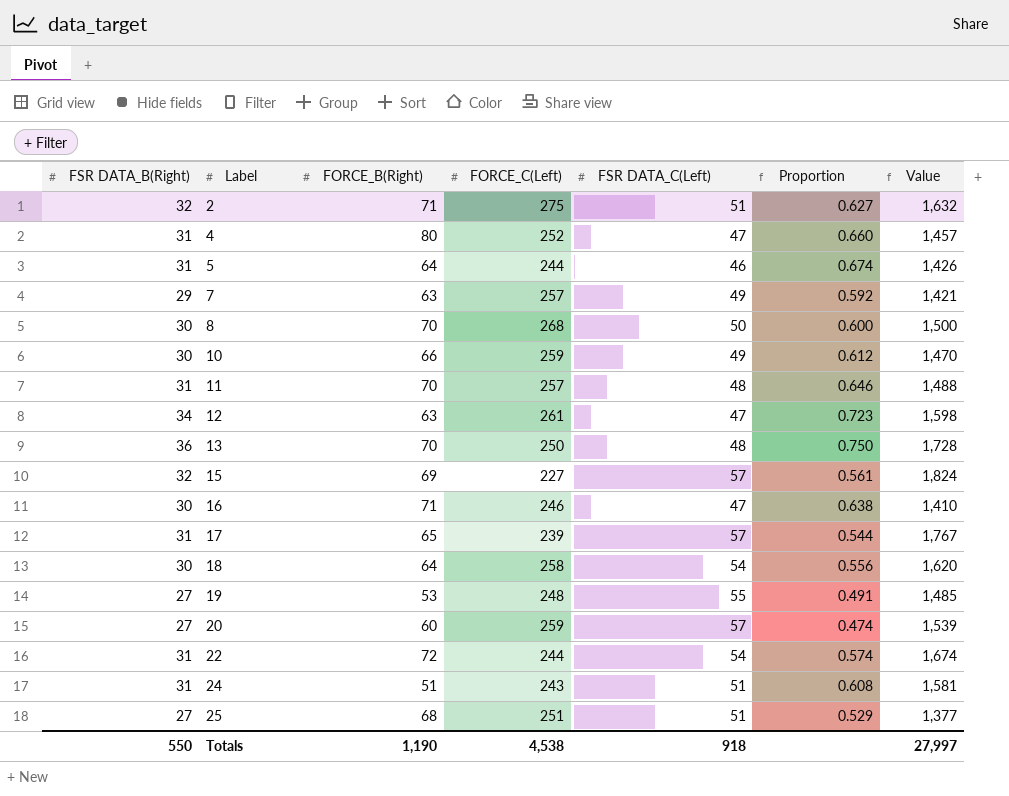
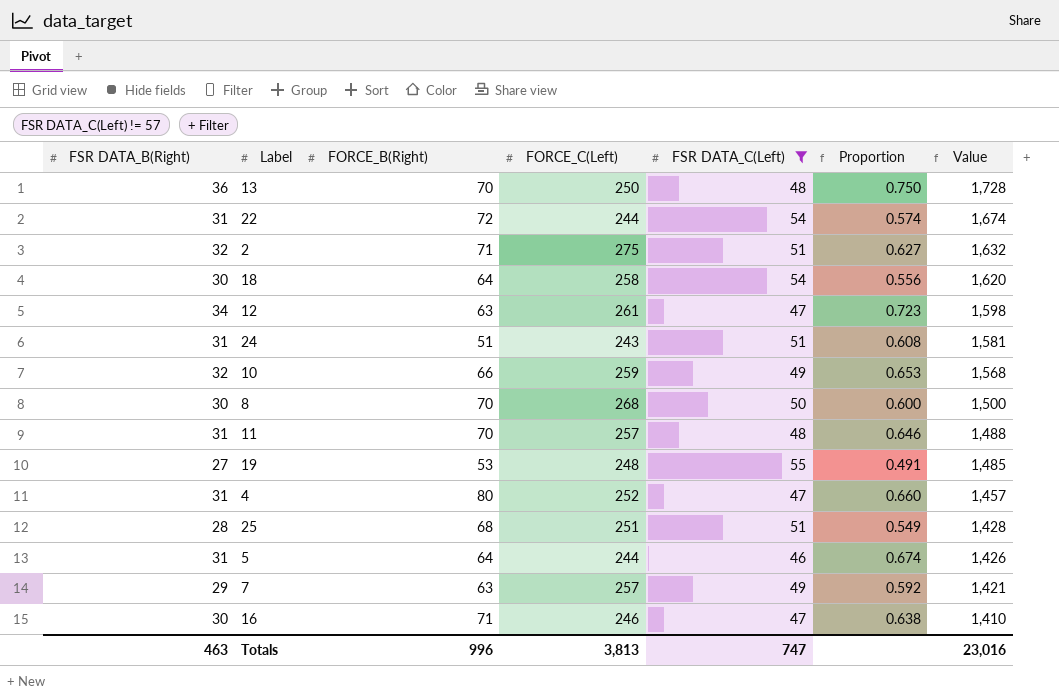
filter: none -> FSR DATA_C(Left) != 57
row order: Label ascending -> Value descending
10 | FSR DATA_B(Right): 30 -> 32
10 | Proportion: 0.612 -> 0.653
10 | Value: 1,470 -> 1,568
25 | FSR DATA_B(Right): 27 -> 28
25 | Proportion: 0.529 -> 0.549
25 | Value: 1,377 -> 1,428
Totals | FSR DATA_B(Right): 550 -> 463
Totals | FORCE_B(Right): 1,190 -> 996
Totals | FORCE_C(Left): 4,538 -> 3,813
Totals | FSR DATA_C(Left): 918 -> 747
Totals | Value: 27,997 -> 23,016

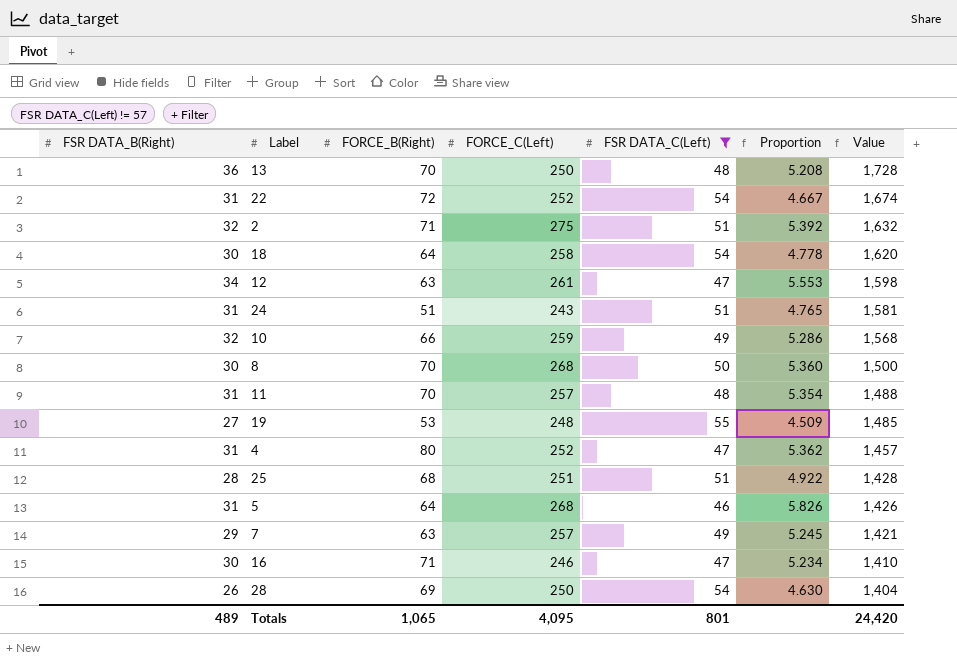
column Proportion | formula: [FSR DATA_B(Right)] / [FSR DATA_C(Left)] -> [FORCE_C(Left)] / [FSR DATA_C(Left)]
22 | FORCE_C(Left): 244 -> 252
5 | FORCE_C(Left): 244 -> 268
row 28: none -> 26 | 69 | 250 | 54 | 4.630 | 1,404
Totals | FSR DATA_B(Right): 463 -> 489
Totals | FORCE_B(Right): 996 -> 1,065
Totals | FORCE_C(Left): 3,813 -> 4,095
Totals | FSR DATA_C(Left): 747 -> 801
Totals | Value: 23,016 -> 24,420

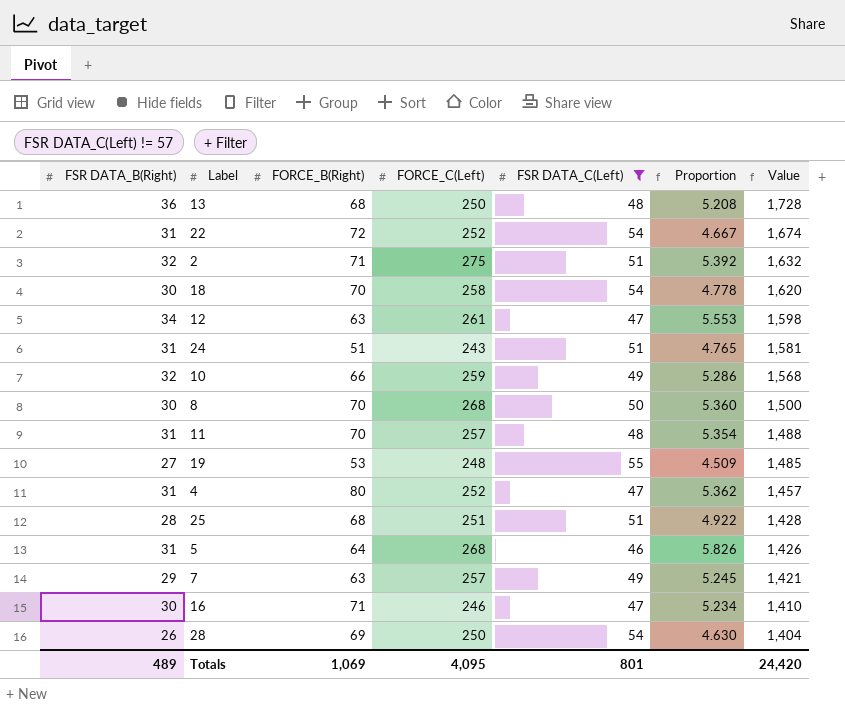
13 | FORCE_B(Right): 70 -> 68
18 | FORCE_B(Right): 64 -> 70
Totals | FORCE_B(Right): 1,065 -> 1,069

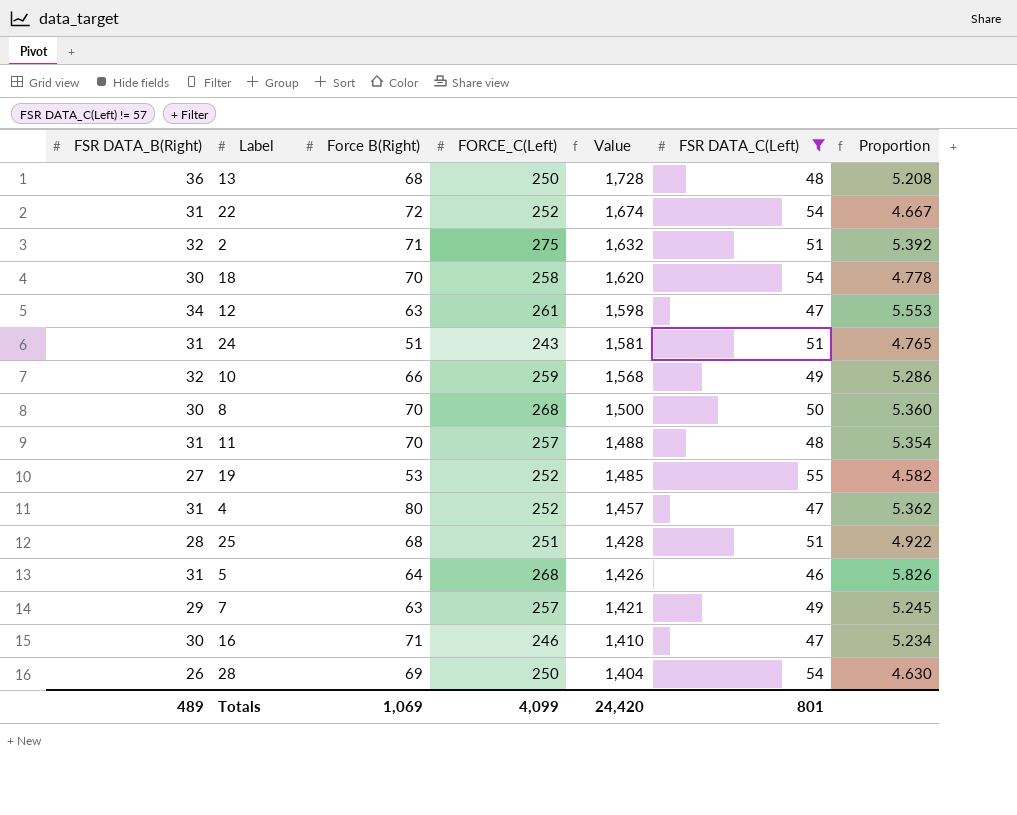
column name: FORCE_B(Right) -> Force B(Right)
column Value | position: 7 -> 5
19 | FORCE_C(Left): 248 -> 252
19 | Proportion: 4.509 -> 4.582
Totals | FORCE_C(Left): 4,095 -> 4,099

